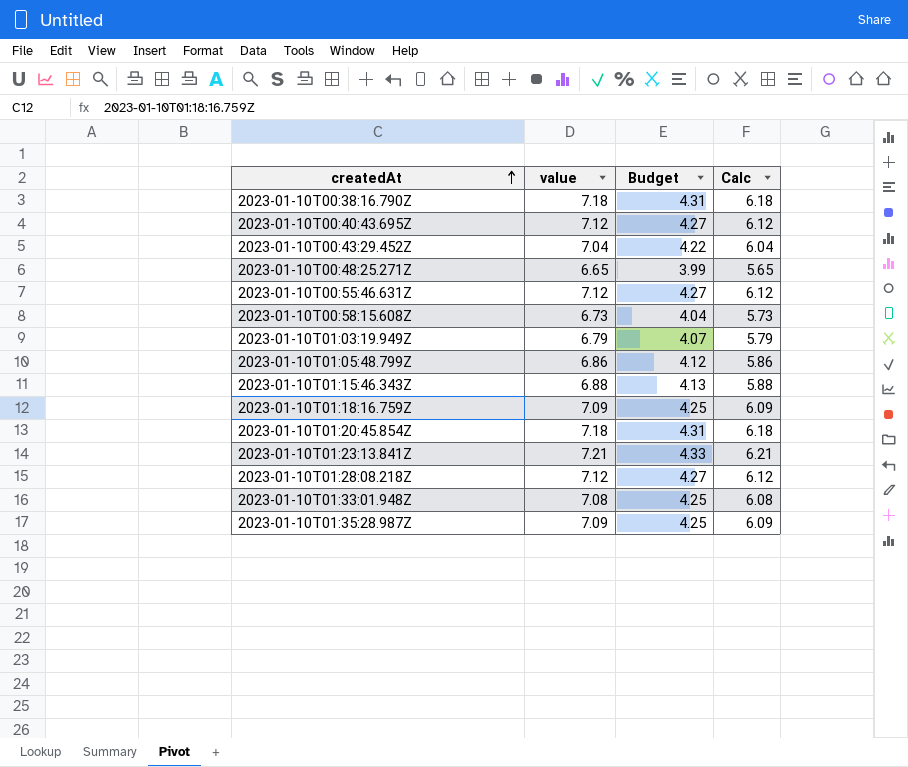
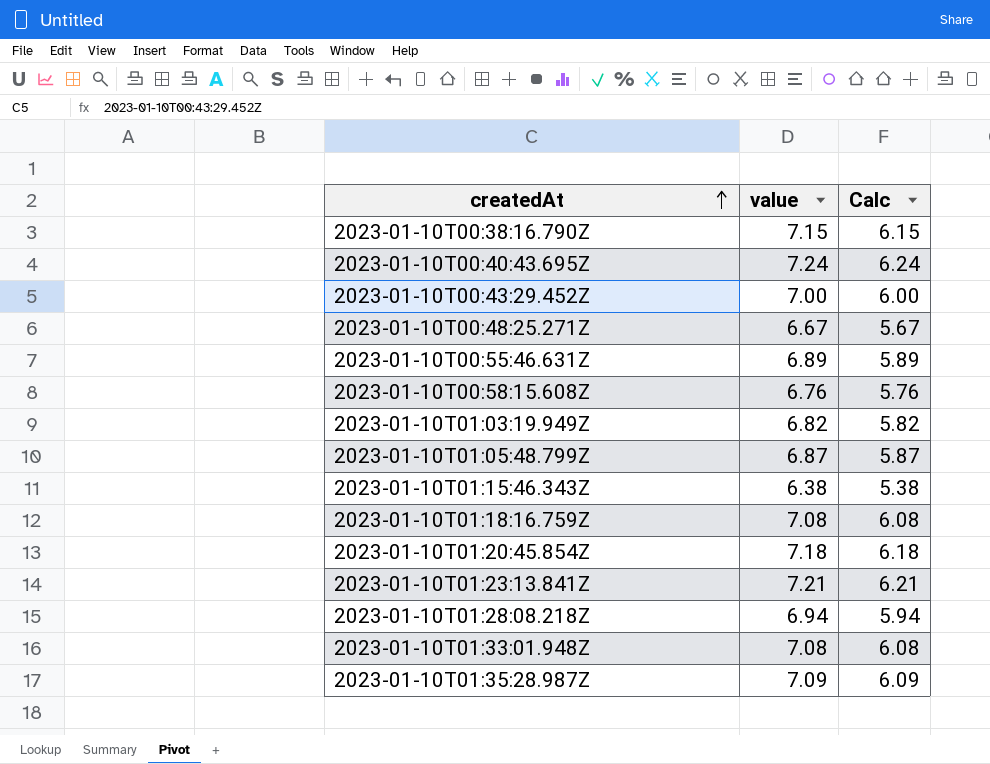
column Budget | formula: [value] * 0.6 -> none
2023-01-10T00:38:16.790Z | value: 7.18 -> 7.15
2023-01-10T00:38:16.790Z | Calc: 6.18 -> 6.15
2023-01-10T00:40:43.695Z | value: 7.12 -> 7.24
2023-01-10T00:40:43.695Z | Calc: 6.12 -> 6.24
2023-01-10T00:43:29.452Z | value: 7.04 -> 7.00
2023-01-10T00:43:29.452Z | Calc: 6.04 -> 6.00
2023-01-10T00:48:25.271Z | value: 6.65 -> 6.67
2023-01-10T00:48:25.271Z | Calc: 5.65 -> 5.67
2023-01-10T00:55:46.631Z | value: 7.12 -> 6.89
2023-01-10T00:55:46.631Z | Calc: 6.12 -> 5.89
2023-01-10T00:58:15.608Z | value: 6.73 -> 6.76
2023-01-10T00:58:15.608Z | Calc: 5.73 -> 5.76
2023-01-10T01:03:19.949Z | value: 6.79 -> 6.82
2023-01-10T01:03:19.949Z | Calc: 5.79 -> 5.82
2023-01-10T01:05:48.799Z | value: 6.86 -> 6.87
2023-01-10T01:05:48.799Z | Calc: 5.86 -> 5.87
2023-01-10T01:15:46.343Z | value: 6.88 -> 6.38
2023-01-10T01:15:46.343Z | Calc: 5.88 -> 5.38
2023-01-10T01:18:16.759Z | value: 7.09 -> 7.08
2023-01-10T01:18:16.759Z | Calc: 6.09 -> 6.08
2023-01-10T01:28:08.218Z | value: 7.12 -> 6.94
2023-01-10T01:28:08.218Z | Calc: 6.12 -> 5.94

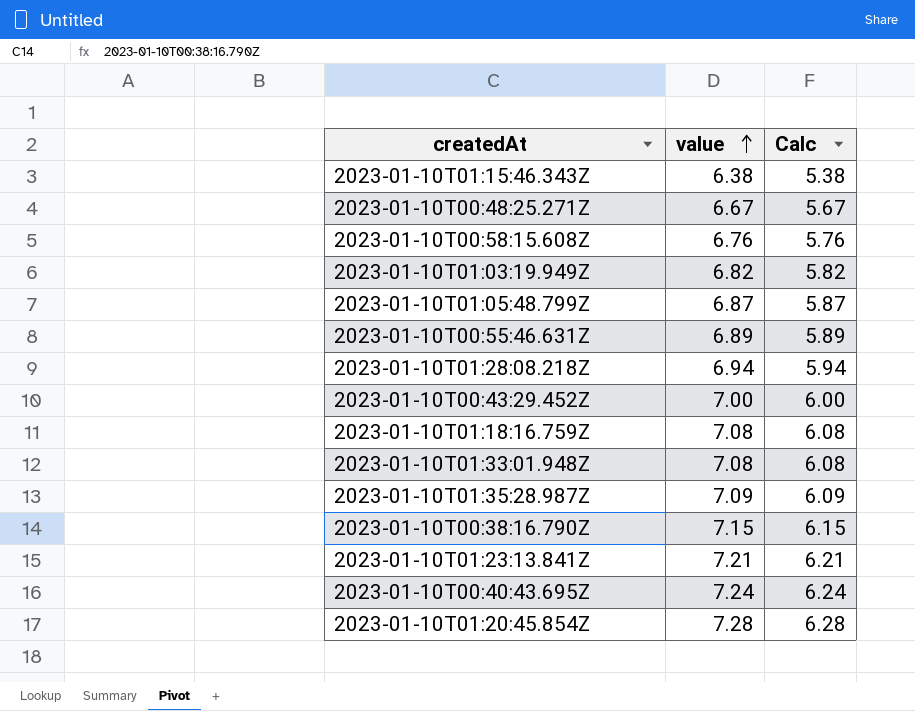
row order: createdAt ascending -> value ascending
2023-01-10T01:20:45.854Z | value: 7.18 -> 7.28
2023-01-10T01:20:45.854Z | Calc: 6.18 -> 6.28

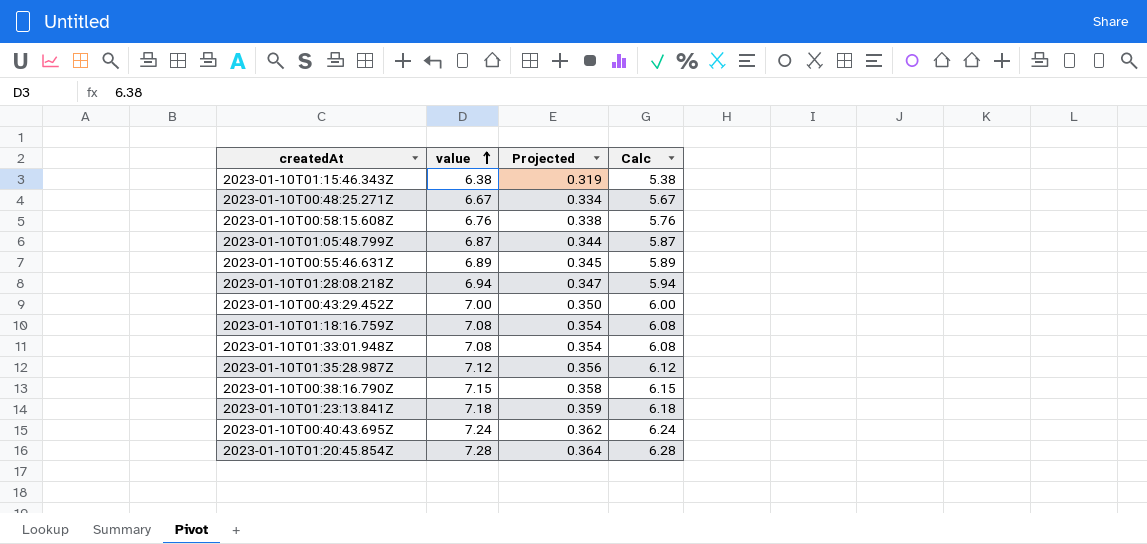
column Projected | formula: none -> [value] * 0.05
row 2023-01-10T01:03:19.949Z: 6.82 | 5.82 -> none
2023-01-10T01:35:28.987Z | value: 7.09 -> 7.12
2023-01-10T01:35:28.987Z | Calc: 6.09 -> 6.12
2023-01-10T01:23:13.841Z | value: 7.21 -> 7.18
2023-01-10T01:23:13.841Z | Calc: 6.21 -> 6.18

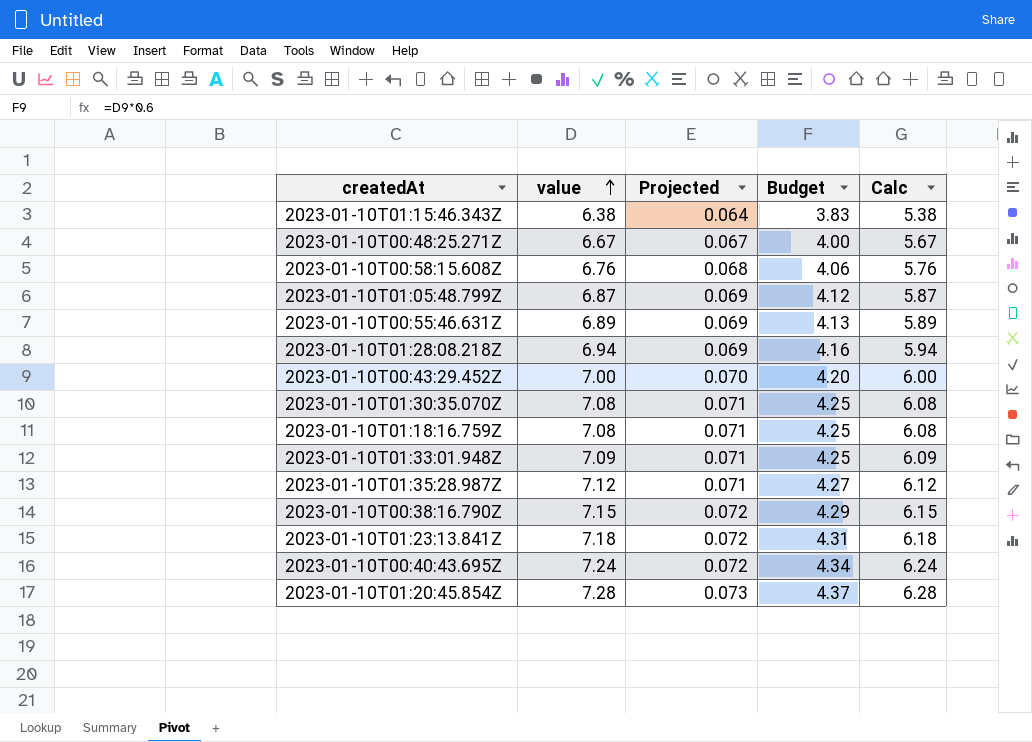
column Projected | formula: [value] * 0.05 -> [value] * 0.01
column Budget | formula: none -> [value] * 0.6
row 2023-01-10T01:30:35.070Z: none -> 7.08 | 0.071 | 4.25 | 6.08
2023-01-10T01:33:01.948Z | value: 7.08 -> 7.09
2023-01-10T01:33:01.948Z | Calc: 6.08 -> 6.09

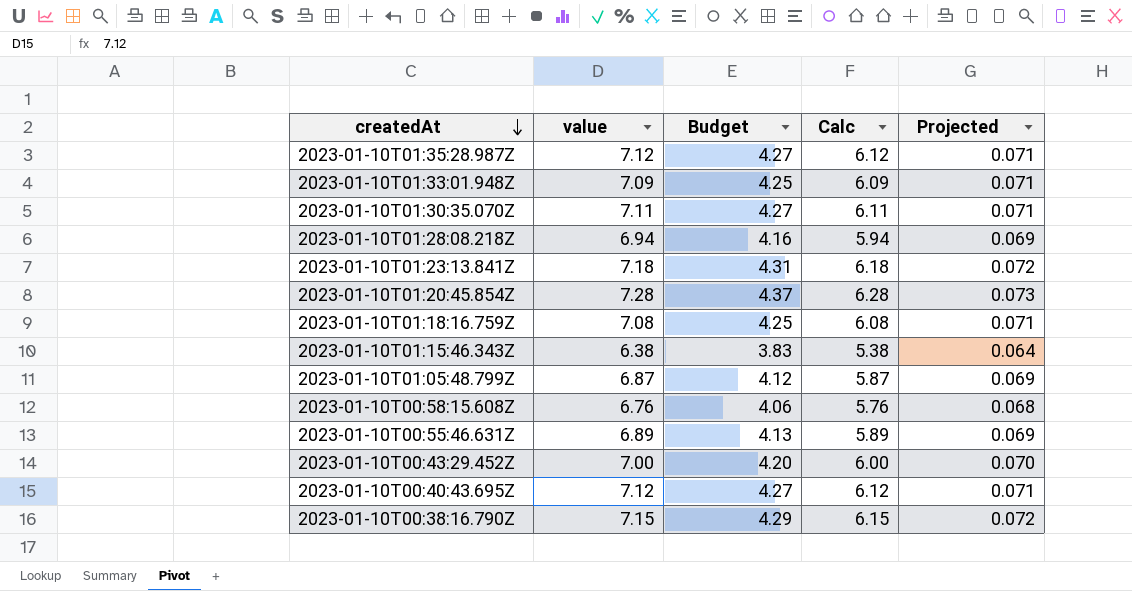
row order: value ascending -> createdAt descending
column Projected | position: 3 -> 5
row 2023-01-10T00:48:25.271Z: 6.67 | 0.067 | 4.00 | 5.67 -> none
2023-01-10T01:30:35.070Z | value: 7.08 -> 7.11
2023-01-10T01:30:35.070Z | Budget: 4.25 -> 4.27
2023-01-10T01:30:35.070Z | Calc: 6.08 -> 6.11
2023-01-10T00:40:43.695Z | value: 7.24 -> 7.12
2023-01-10T00:40:43.695Z | Budget: 4.34 -> 4.27
2023-01-10T00:40:43.695Z | Calc: 6.24 -> 6.12
2023-01-10T00:40:43.695Z | Projected: 0.072 -> 0.071

